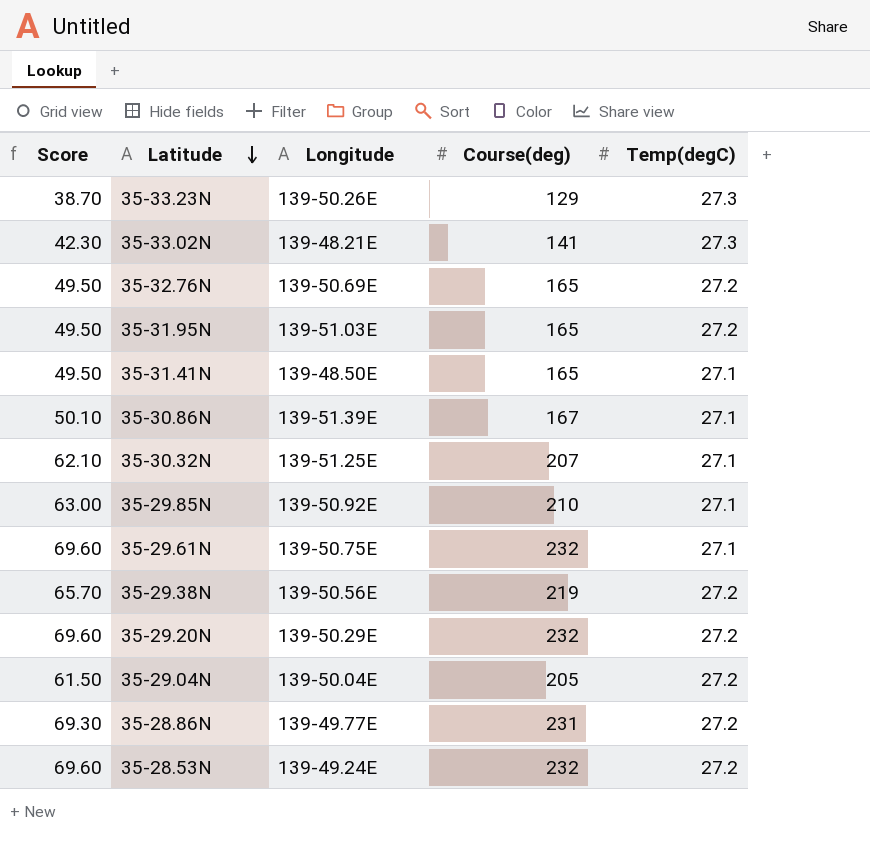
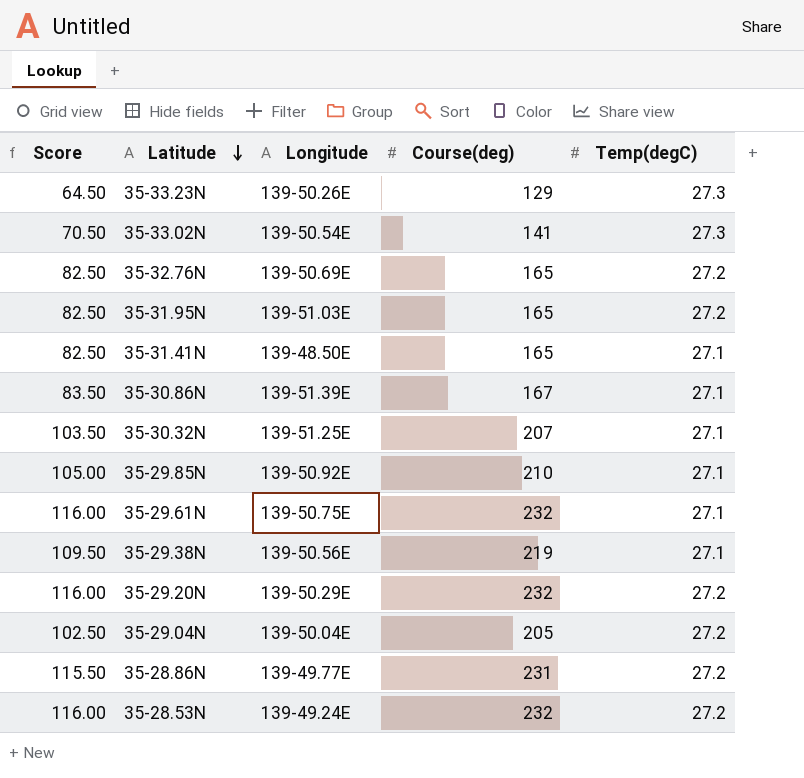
column Score | formula: [Course(deg)] * 0.3 -> [Course(deg)] * 0.5
35-33.02N | Longitude: 139-48.21E -> 139-50.54E
35-29.38N | Temp(degC): 27.2 -> 27.1

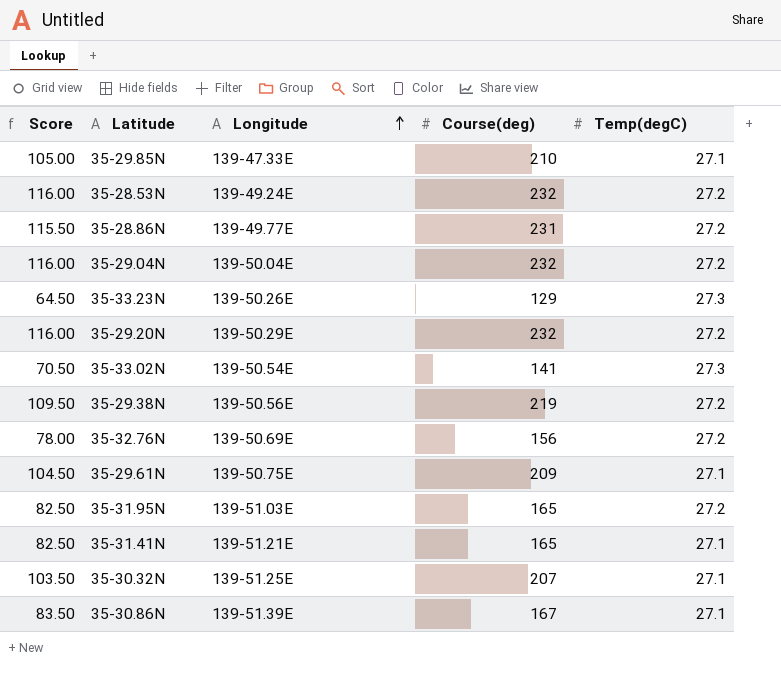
row order: Latitude descending -> Longitude ascending
35-29.85N | Longitude: 139-50.92E -> 139-47.33E
35-29.04N | Score: 102.50 -> 116.00
35-29.04N | Course(deg): 205 -> 232
35-29.38N | Temp(degC): 27.1 -> 27.2
35-32.76N | Score: 82.50 -> 78.00
35-32.76N | Course(deg): 165 -> 156
35-29.61N | Score: 116.00 -> 104.50
35-29.61N | Course(deg): 232 -> 209
35-31.41N | Longitude: 139-48.50E -> 139-51.21E

